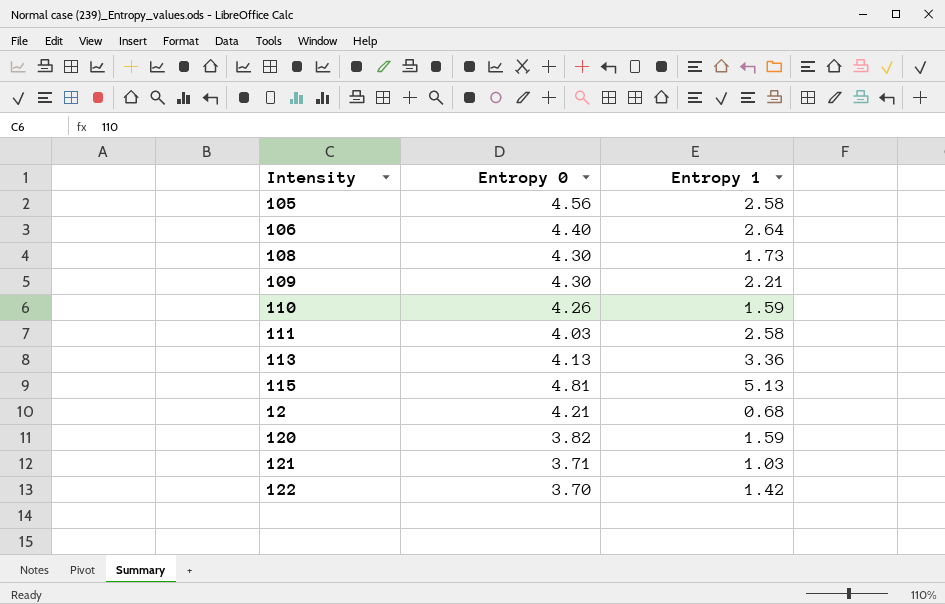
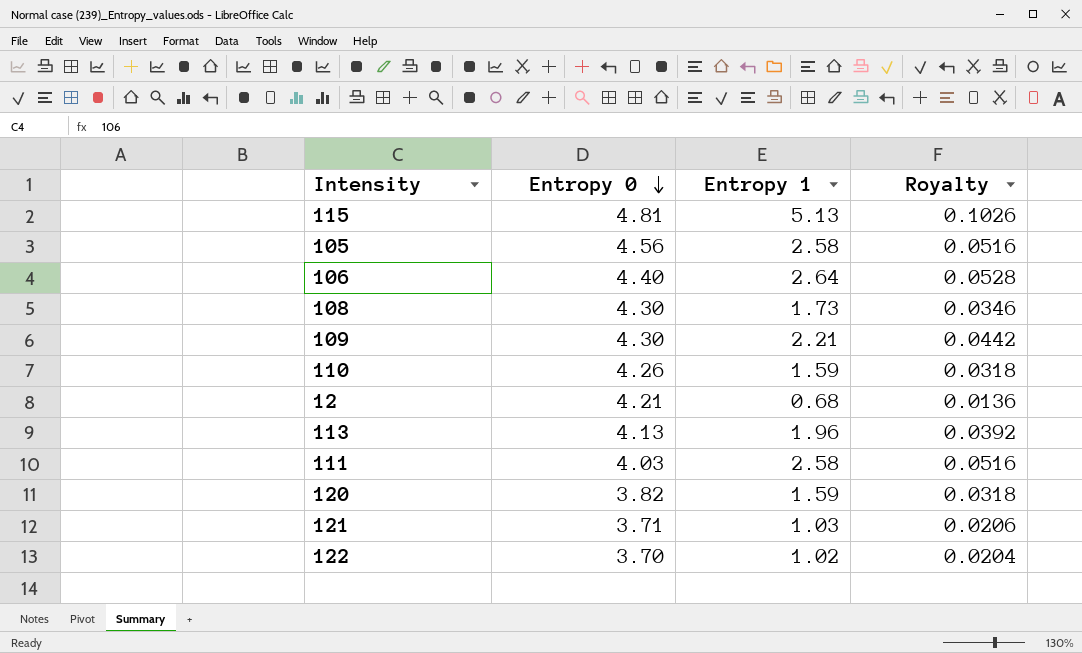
row order: none -> Entropy 0 descending
column Royalty | formula: none -> [Entropy 1] * 0.02
113 | Entropy 1: 3.36 -> 1.96
122 | Entropy 1: 1.42 -> 1.02

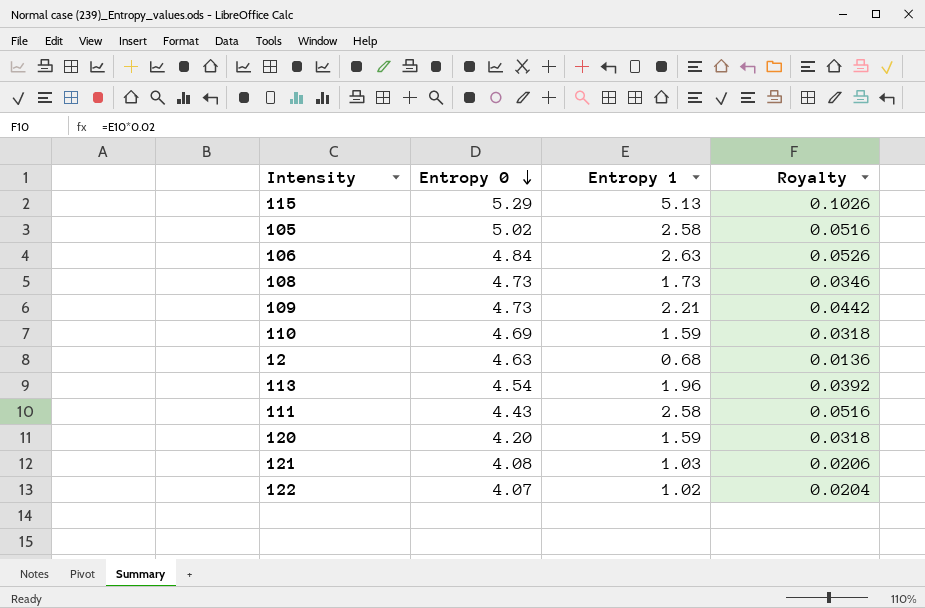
115 | Entropy 0: 4.81 -> 5.29
105 | Entropy 0: 4.56 -> 5.02
106 | Entropy 0: 4.40 -> 4.84
106 | Entropy 1: 2.64 -> 2.63
106 | Royalty: 0.0528 -> 0.0526
108 | Entropy 0: 4.30 -> 4.73
109 | Entropy 0: 4.30 -> 4.73
110 | Entropy 0: 4.26 -> 4.69
12 | Entropy 0: 4.21 -> 4.63
113 | Entropy 0: 4.13 -> 4.54
111 | Entropy 0: 4.03 -> 4.43
120 | Entropy 0: 3.82 -> 4.20
121 | Entropy 0: 3.71 -> 4.08
122 | Entropy 0: 3.70 -> 4.07

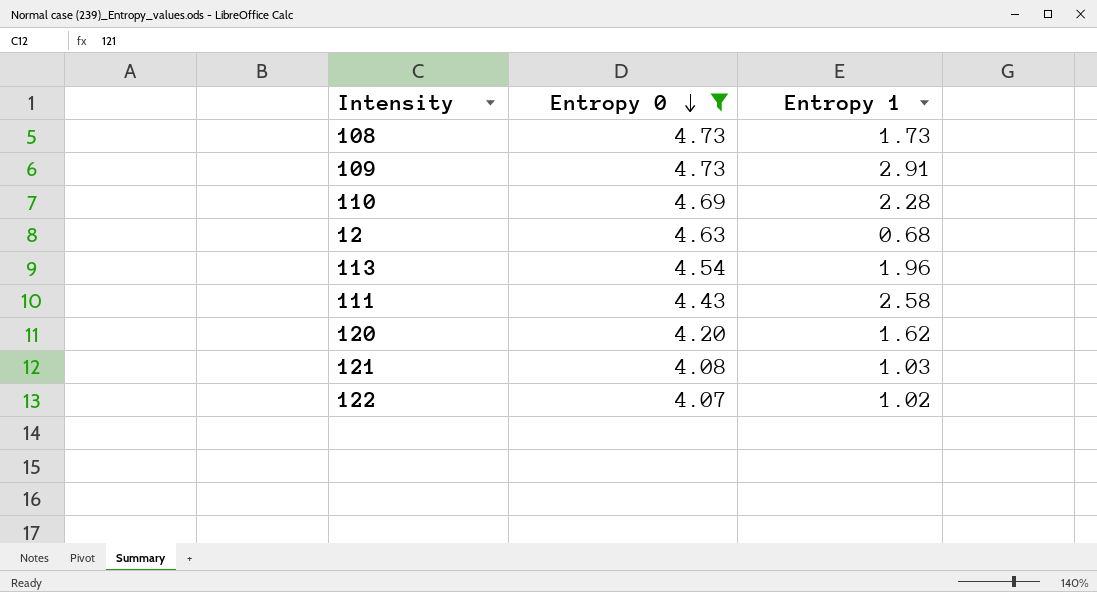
filter: none -> Entropy 0 <= 4.73
column Royalty | formula: [Entropy 1] * 0.02 -> none
109 | Entropy 1: 2.21 -> 2.91
110 | Entropy 1: 1.59 -> 2.28
120 | Entropy 1: 1.59 -> 1.62

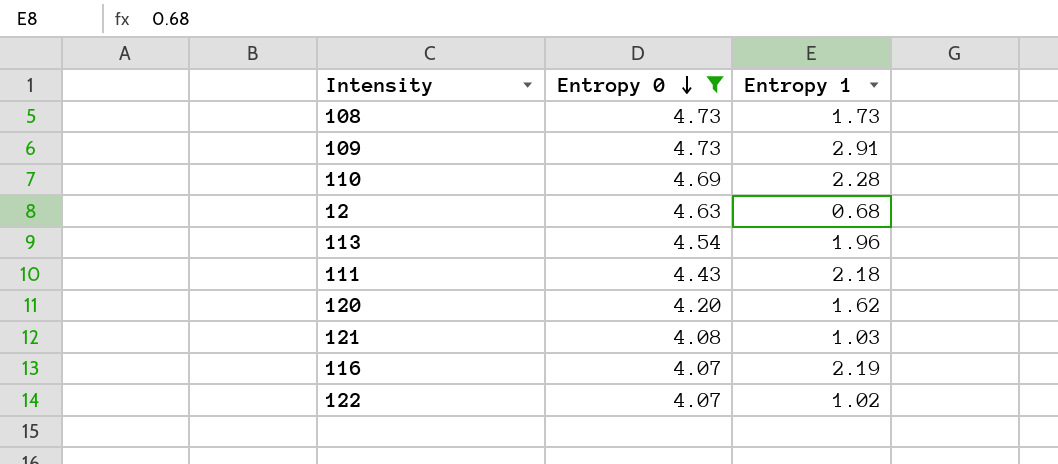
111 | Entropy 1: 2.58 -> 2.18
row 116: none -> 4.07 | 2.19

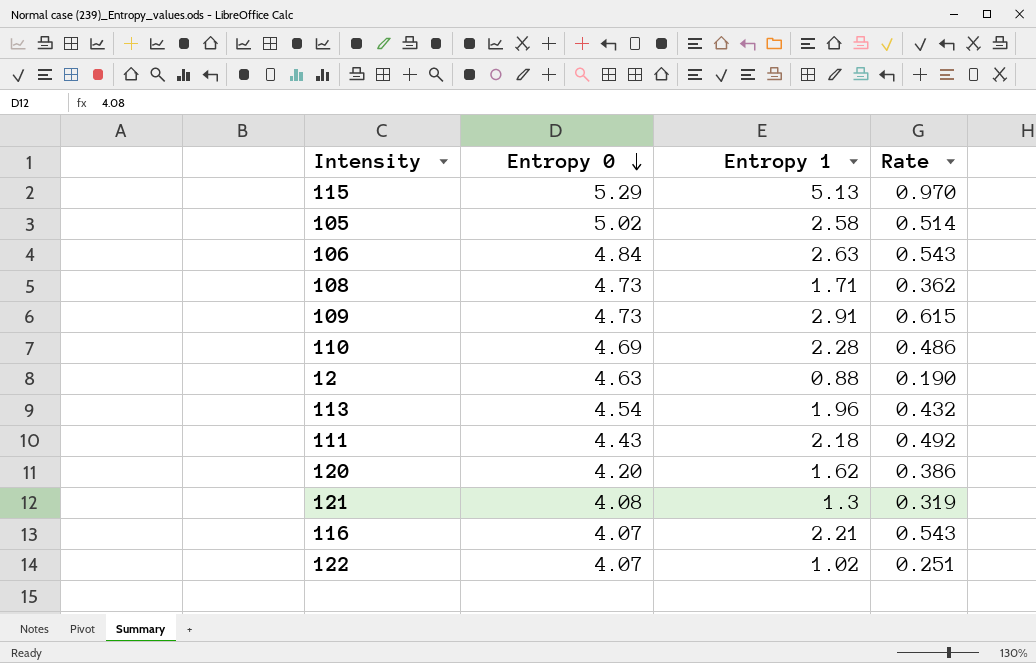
filter: Entropy 0 <= 4.73 -> none
column Rate | formula: none -> [Entropy 1] / [Entropy 0]
108 | Entropy 1: 1.73 -> 1.71
12 | Entropy 1: 0.68 -> 0.88
121 | Entropy 1: 1.03 -> 1.3
116 | Entropy 1: 2.19 -> 2.21

